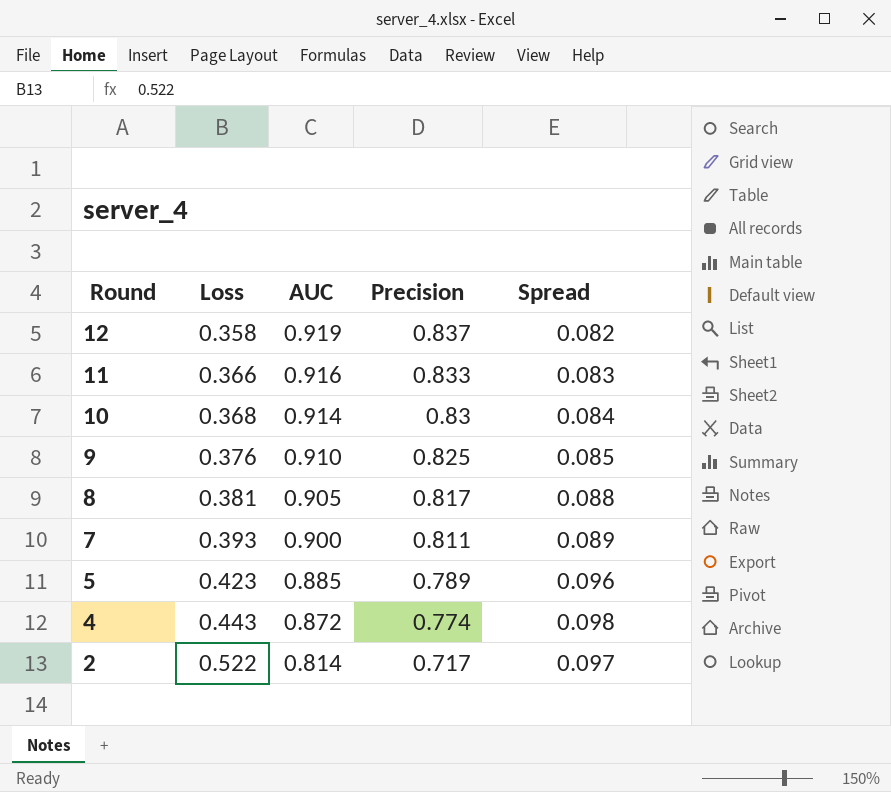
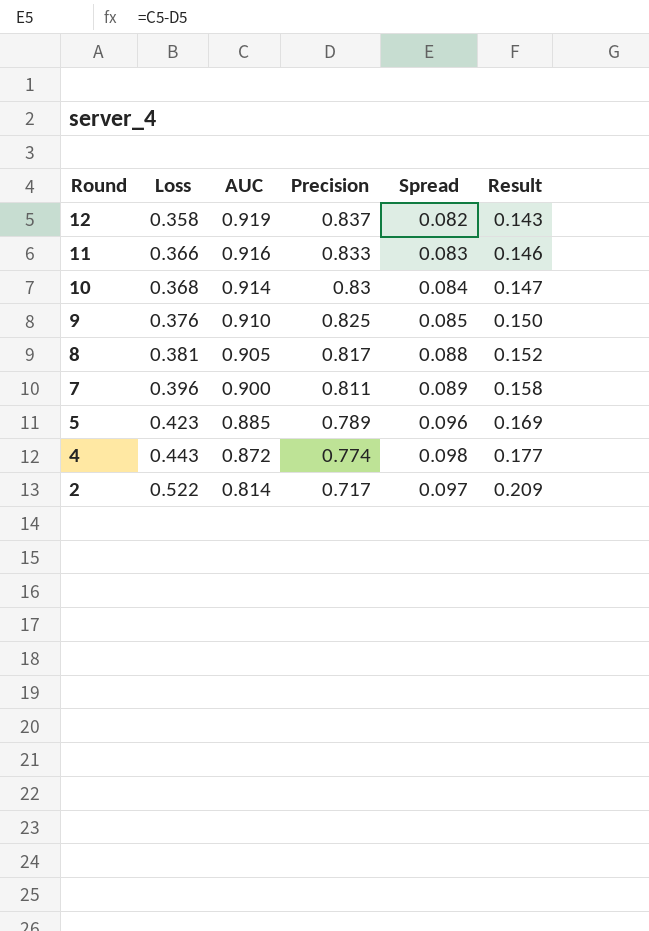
column Result | formula: none -> [Loss] * 0.4
7 | Loss: 0.393 -> 0.396

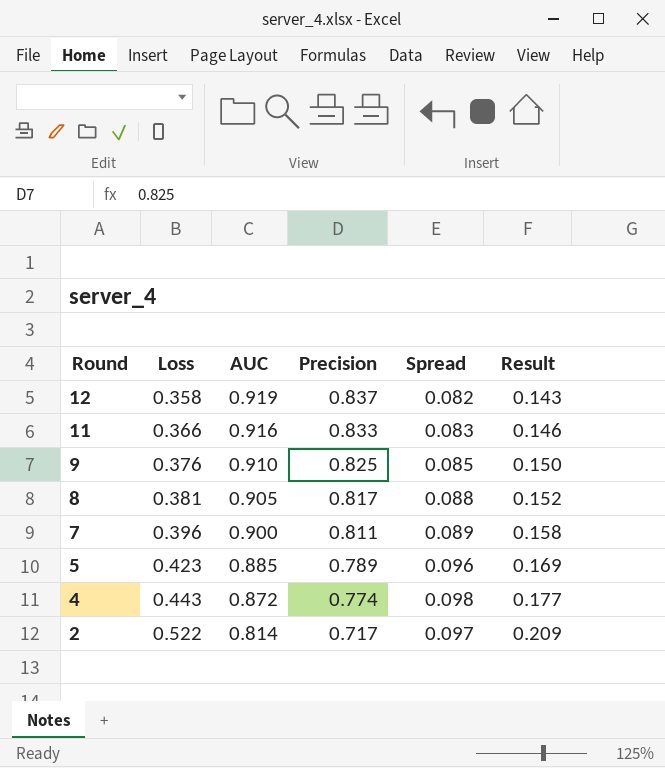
row 10: 0.368 | 0.914 | 0.83 | 0.084 | 0.147 -> none

